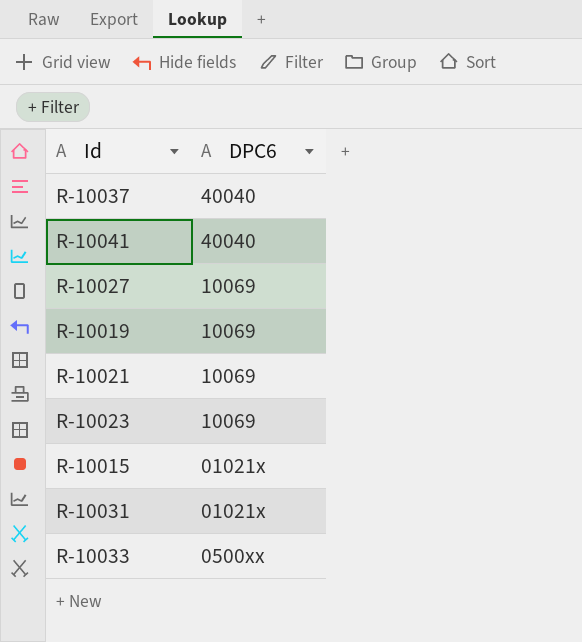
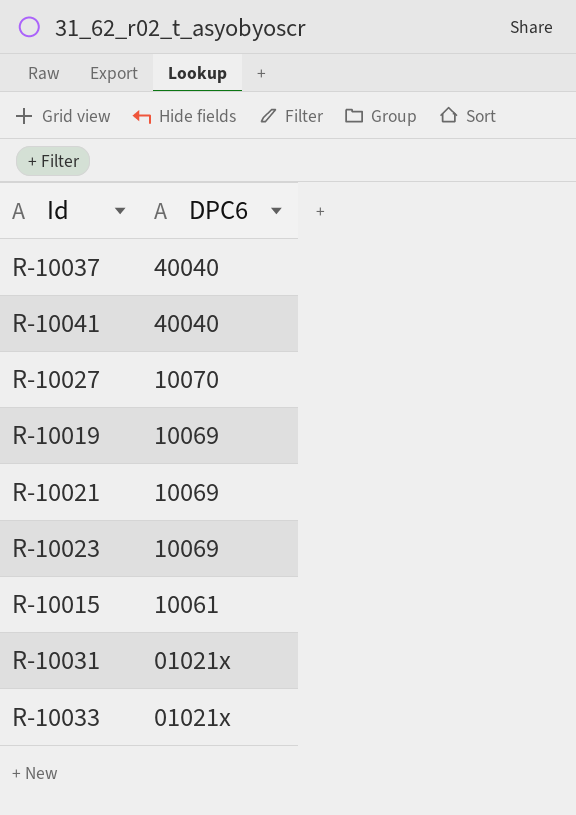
R-10027 | DPC6: 10069 -> 10070
R-10015 | DPC6: 01021x -> 10061
R-10033 | DPC6: 0500xx -> 01021x

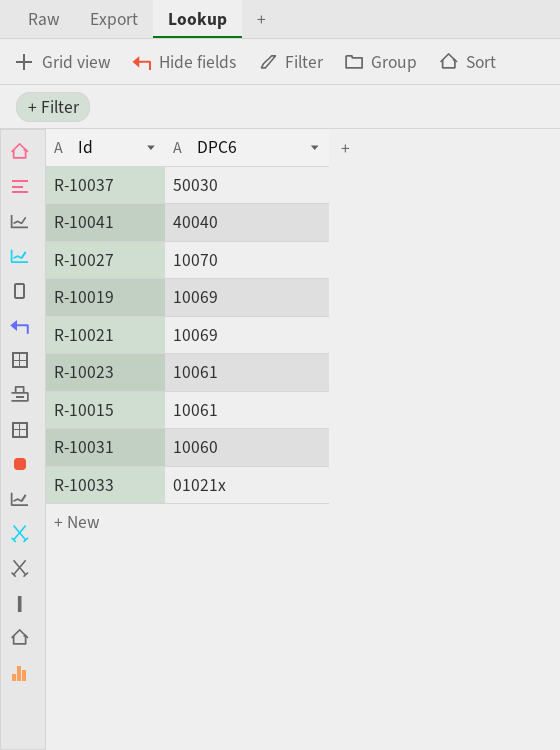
R-10037 | DPC6: 40040 -> 50030
R-10023 | DPC6: 10069 -> 10061
R-10031 | DPC6: 01021x -> 10060

